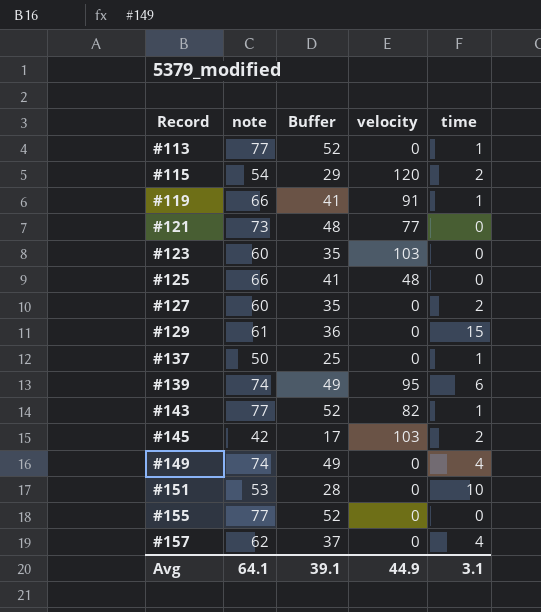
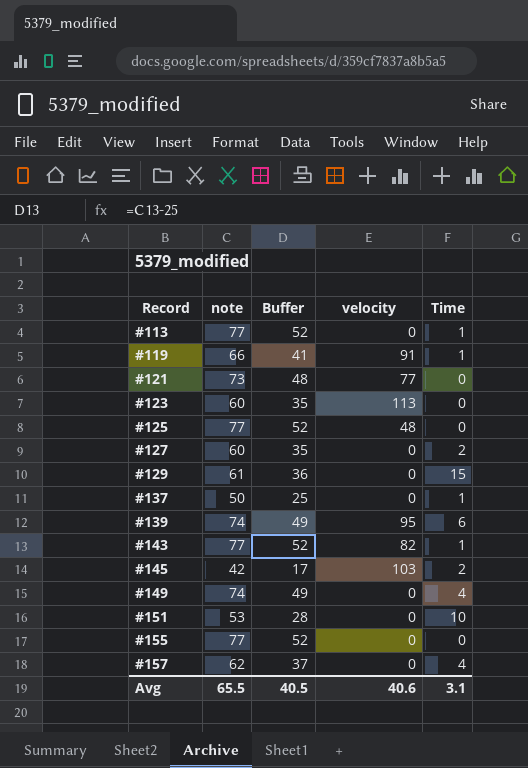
column name: time -> Time
row #115: 54 | 29 | 120 | 2 -> none
#123 | velocity: 103 -> 113
#125 | note: 66 -> 77
#125 | Buffer: 41 -> 52
Avg | note: 64.1 -> 65.5
Avg | Buffer: 39.1 -> 40.5
Avg | velocity: 44.9 -> 40.6

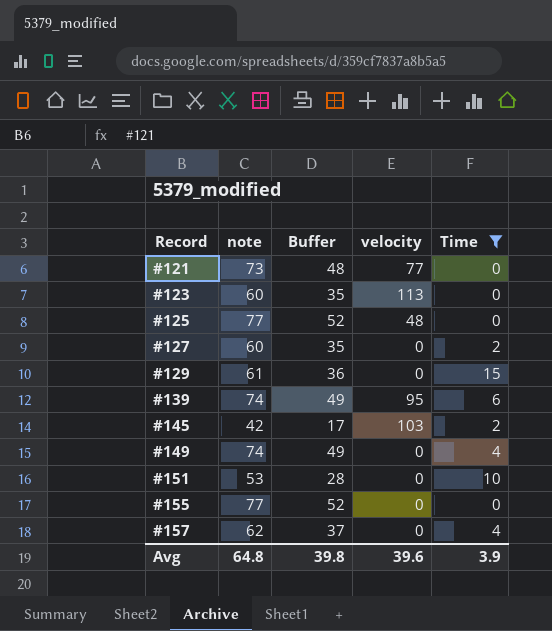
filter: none -> Time != 1
Avg | note: 65.5 -> 64.8
Avg | Buffer: 40.5 -> 39.8
Avg | velocity: 40.6 -> 39.6
Avg | Time: 3.1 -> 3.9

